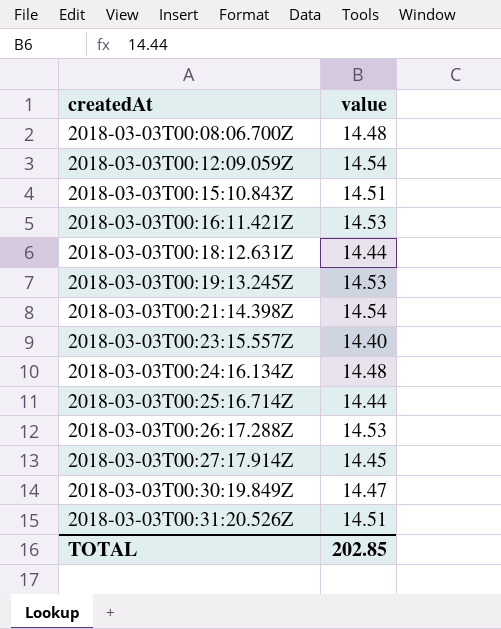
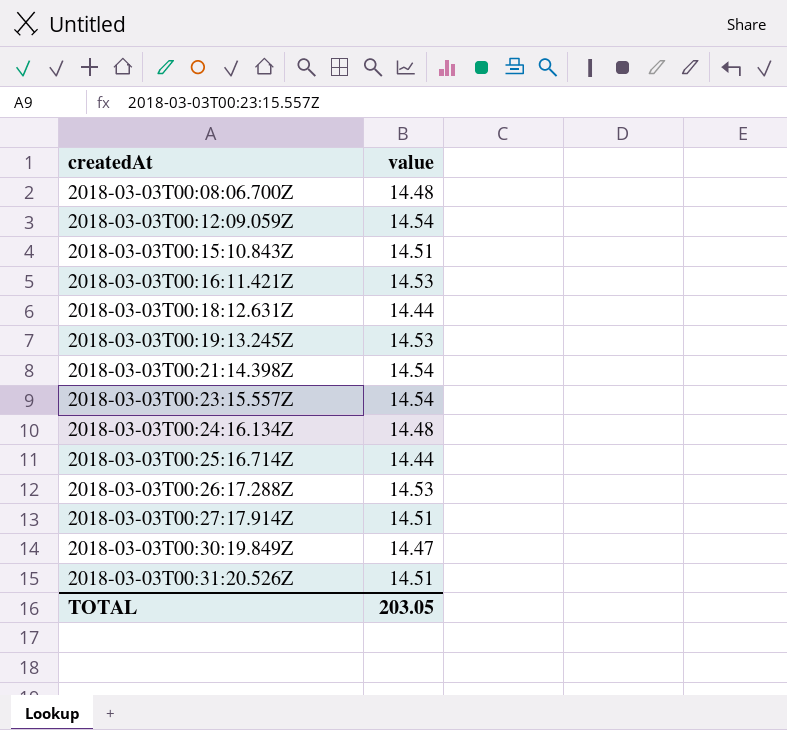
2018-03-03T00:23:15.557Z | value: 14.40 -> 14.54
2018-03-03T00:27:17.914Z | value: 14.45 -> 14.51
TOTAL | value: 202.85 -> 203.05

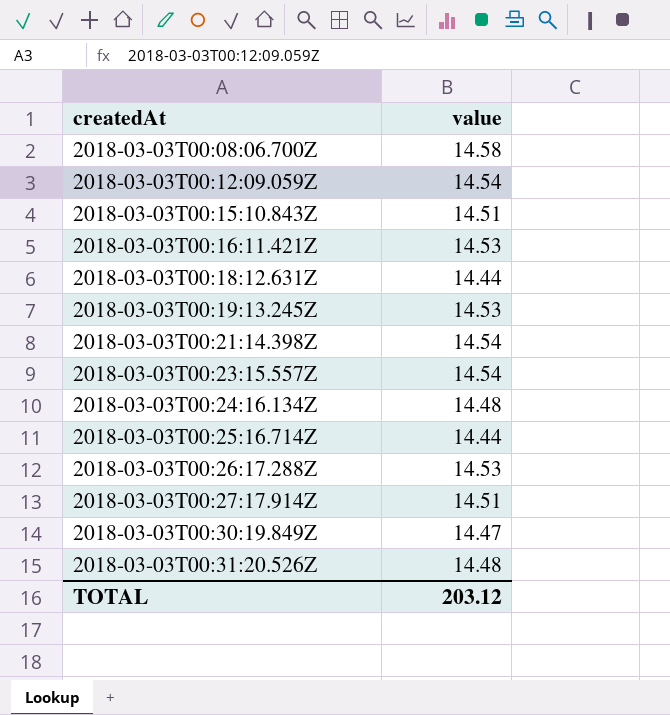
2018-03-03T00:08:06.700Z | value: 14.48 -> 14.58
2018-03-03T00:31:20.526Z | value: 14.51 -> 14.48
TOTAL | value: 203.05 -> 203.12

